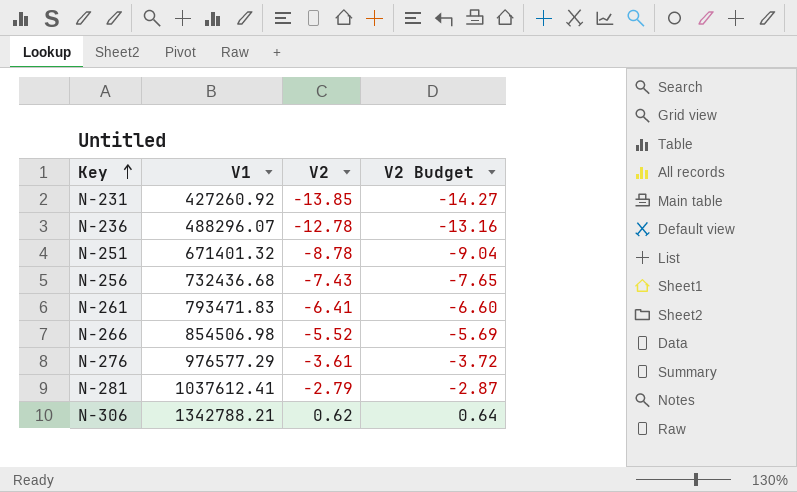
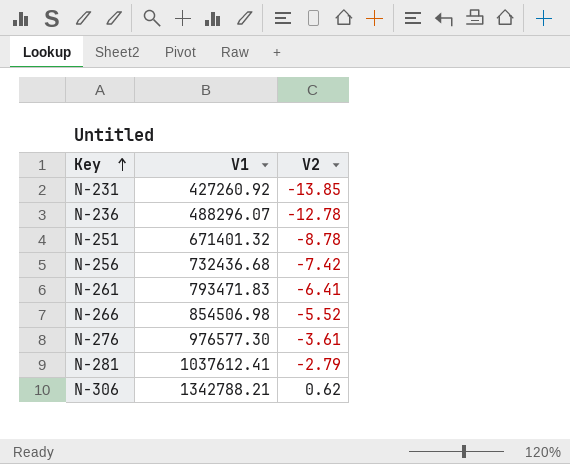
column V2 Budget | formula: [V2] * 1.03 -> none
N-256 | V2: -7.43 -> -7.42
N-276 | V1: 976577.29 -> 976577.30

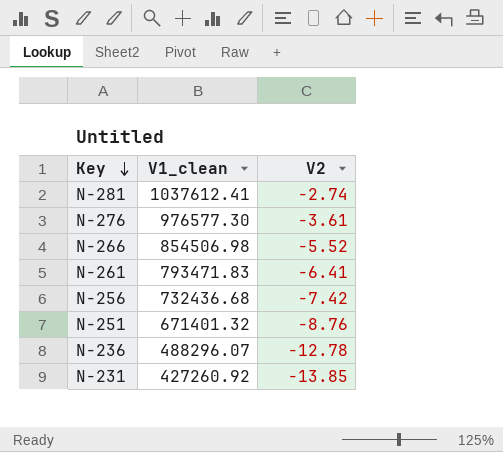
row order: Key ascending -> Key descending
column name: V1 -> V1_clean
row N-306: 1342788.21 | 0.62 -> none
N-281 | V2: -2.79 -> -2.74
N-251 | V2: -8.78 -> -8.76

